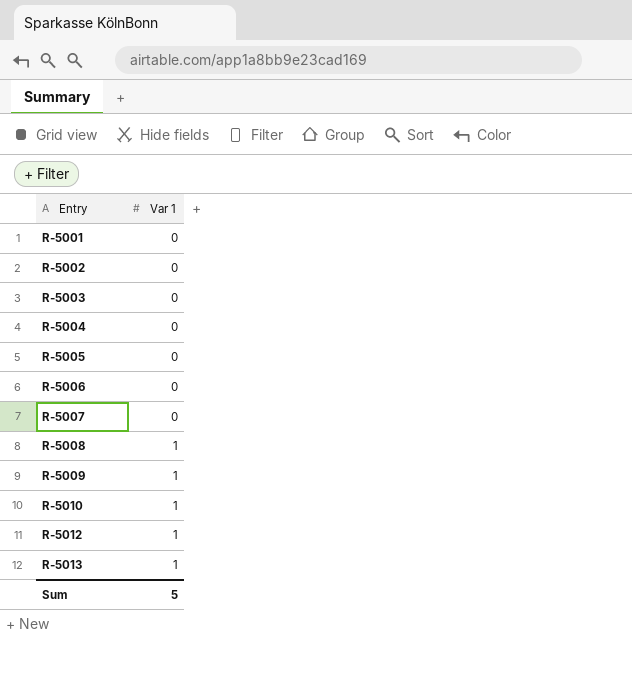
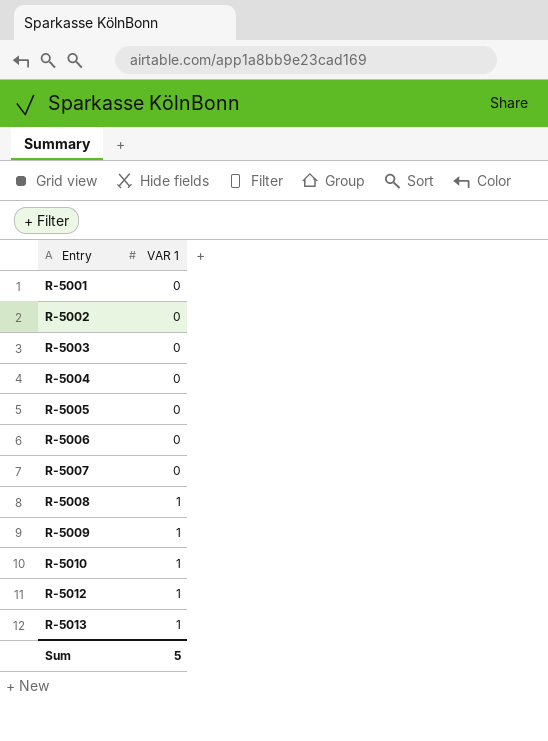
column name: Var 1 -> VAR 1

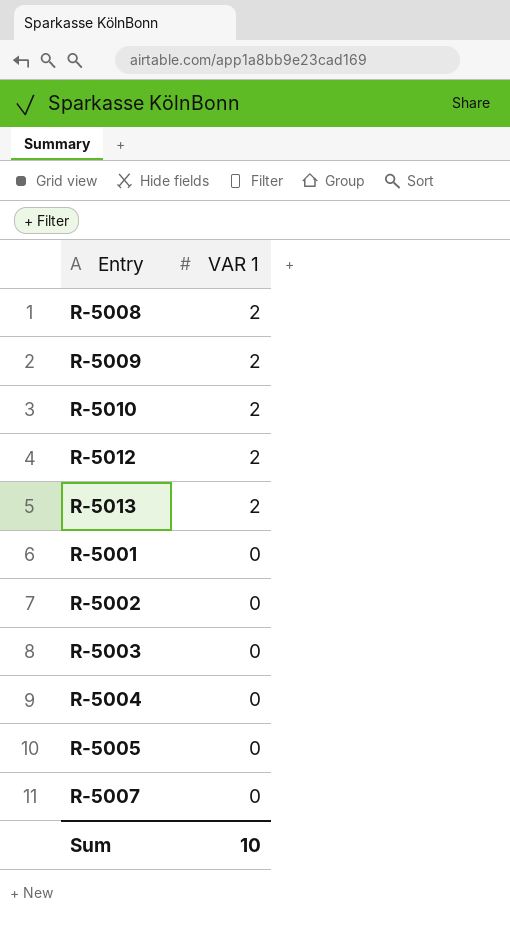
row order: Entry ascending -> VAR 1 descending
row R-5006: 0 -> none
R-5008 | VAR 1: 1 -> 2
R-5009 | VAR 1: 1 -> 2
R-5010 | VAR 1: 1 -> 2
R-5012 | VAR 1: 1 -> 2
R-5013 | VAR 1: 1 -> 2
Sum | VAR 1: 5 -> 10

